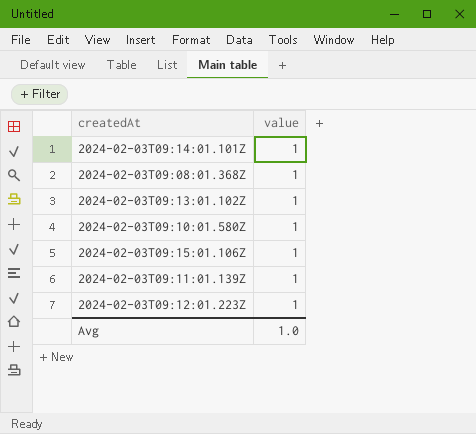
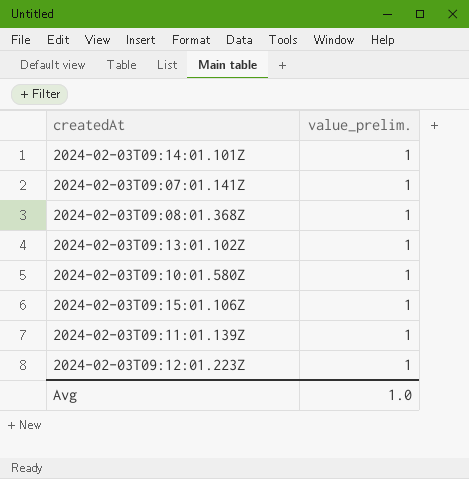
column name: value -> value_prelim.
row 2024-02-03T09:07:01.141Z: none -> 1

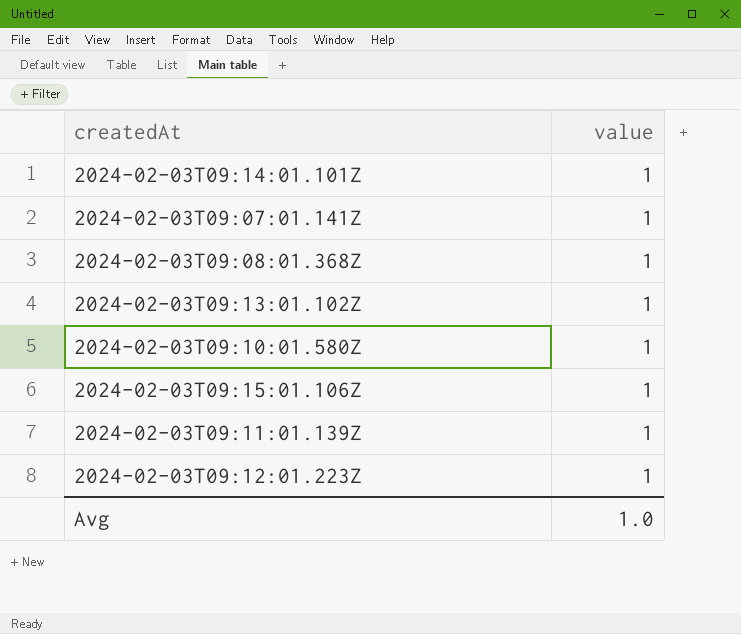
column name: value_prelim. -> value

